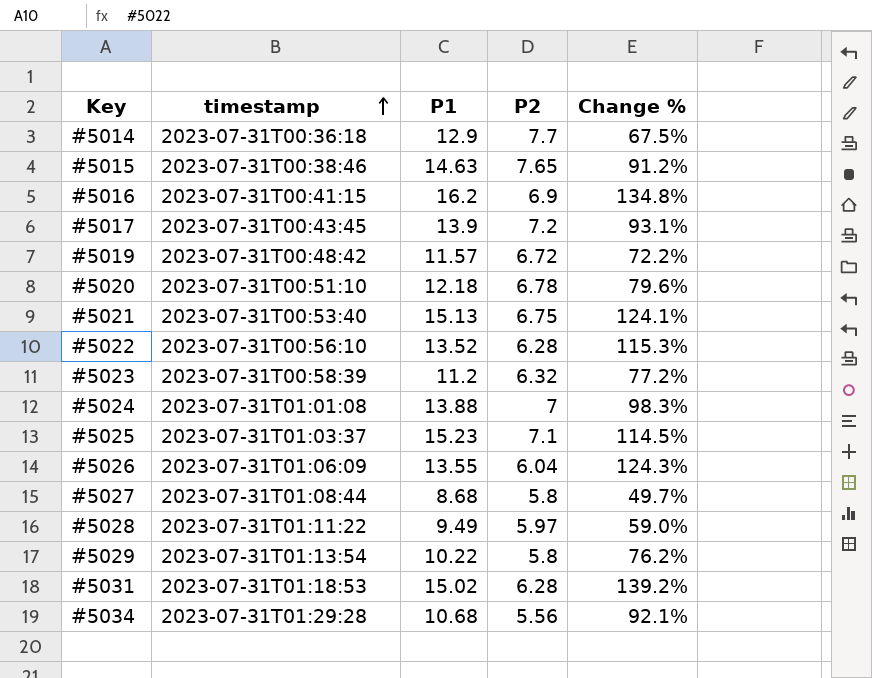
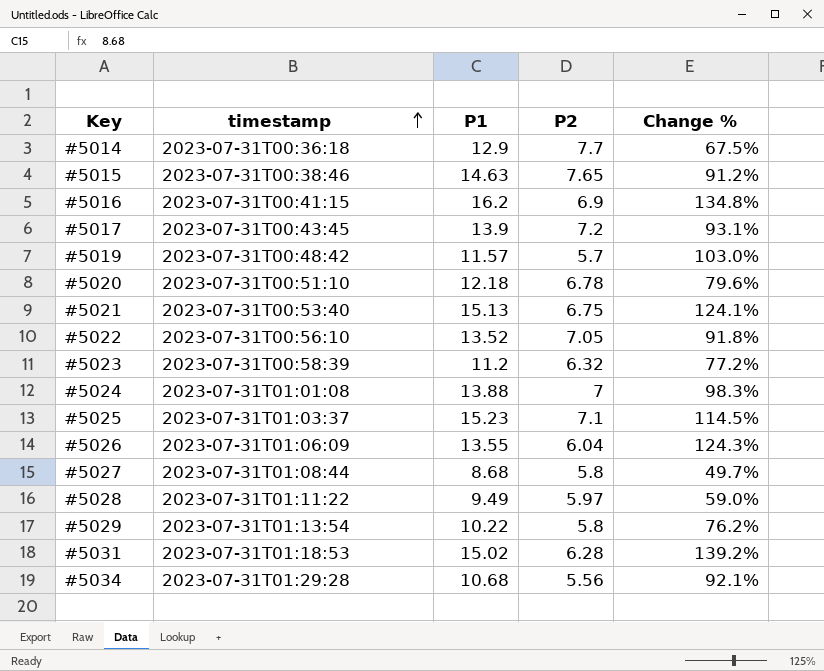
#5019 | P2: 6.72 -> 5.7
#5019 | Change %: 72.2% -> 103.0%
#5022 | P2: 6.28 -> 7.05
#5022 | Change %: 115.3% -> 91.8%

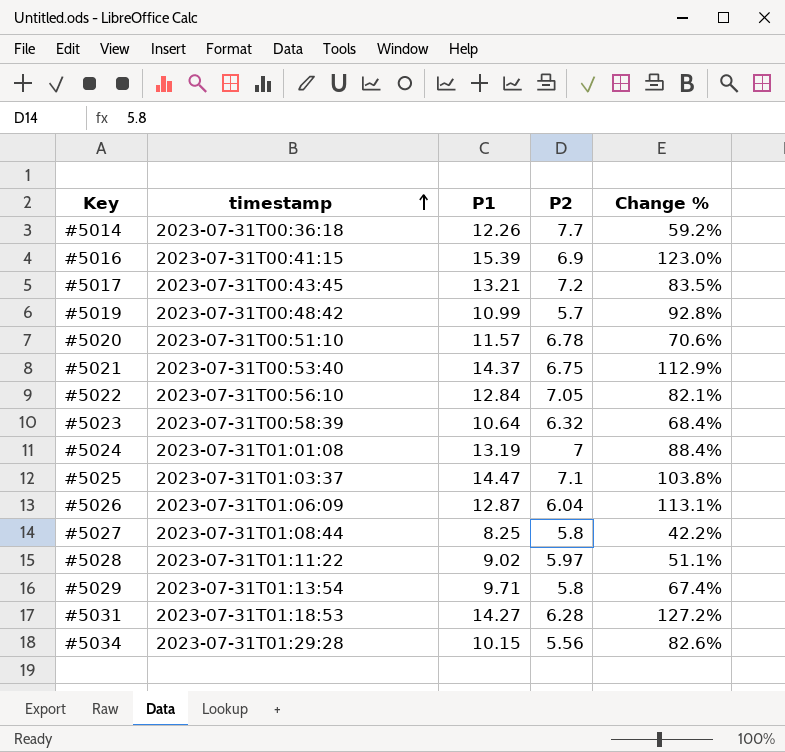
row #5015: 2023-07-31T00:38:46 | 14.63 | 7.65 | 91.2% -> none
#5014 | P1: 12.9 -> 12.26
#5014 | Change %: 67.5% -> 59.2%
#5016 | P1: 16.2 -> 15.39
#5016 | Change %: 134.8% -> 123.0%
#5017 | P1: 13.9 -> 13.21
#5017 | Change %: 93.1% -> 83.5%
#5019 | P1: 11.57 -> 10.99
#5019 | Change %: 103.0% -> 92.8%
#5020 | P1: 12.18 -> 11.57
#5020 | Change %: 79.6% -> 70.6%
#5021 | P1: 15.13 -> 14.37
#5021 | Change %: 124.1% -> 112.9%
#5022 | P1: 13.52 -> 12.84
#5022 | Change %: 91.8% -> 82.1%
#5023 | P1: 11.2 -> 10.64
#5023 | Change %: 77.2% -> 68.4%
#5024 | P1: 13.88 -> 13.19
#5024 | Change %: 98.3% -> 88.4%
#5025 | P1: 15.23 -> 14.47
#5025 | Change %: 114.5% -> 103.8%
#5026 | P1: 13.55 -> 12.87
#5026 | Change %: 124.3% -> 113.1%
#5027 | P1: 8.68 -> 8.25
#5027 | Change %: 49.7% -> 42.2%
#5028 | P1: 9.49 -> 9.02
#5028 | Change %: 59.0% -> 51.1%
#5029 | P1: 10.22 -> 9.71
#5029 | Change %: 76.2% -> 67.4%
#5031 | P1: 15.02 -> 14.27
#5031 | Change %: 139.2% -> 127.2%
#5034 | P1: 10.68 -> 10.15
#5034 | Change %: 92.1% -> 82.6%

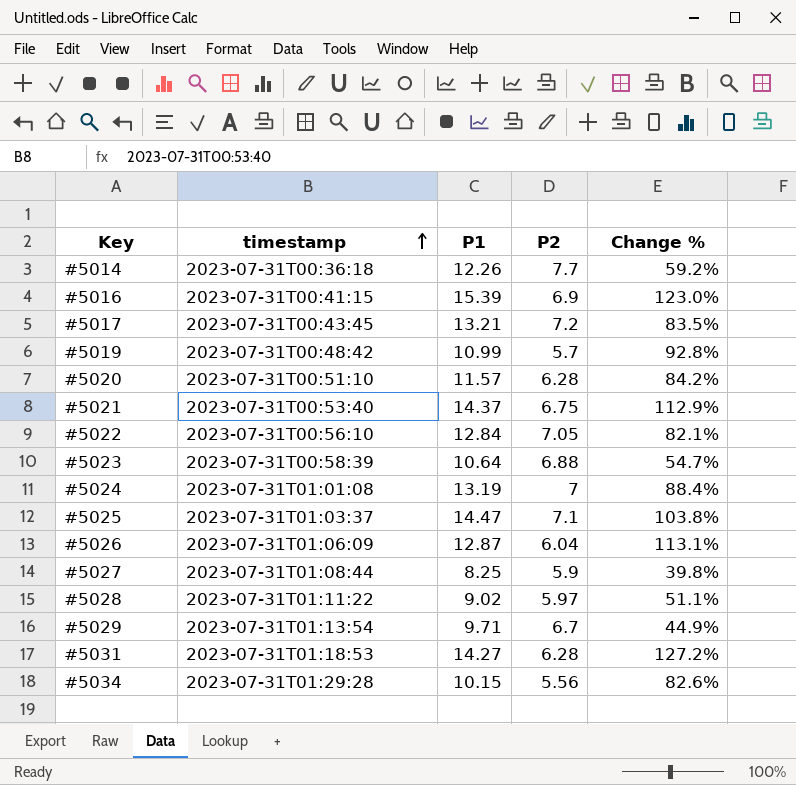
#5020 | P2: 6.78 -> 6.28
#5020 | Change %: 70.6% -> 84.2%
#5023 | P2: 6.32 -> 6.88
#5023 | Change %: 68.4% -> 54.7%
#5027 | P2: 5.8 -> 5.9
#5027 | Change %: 42.2% -> 39.8%
#5029 | P2: 5.8 -> 6.7
#5029 | Change %: 67.4% -> 44.9%

